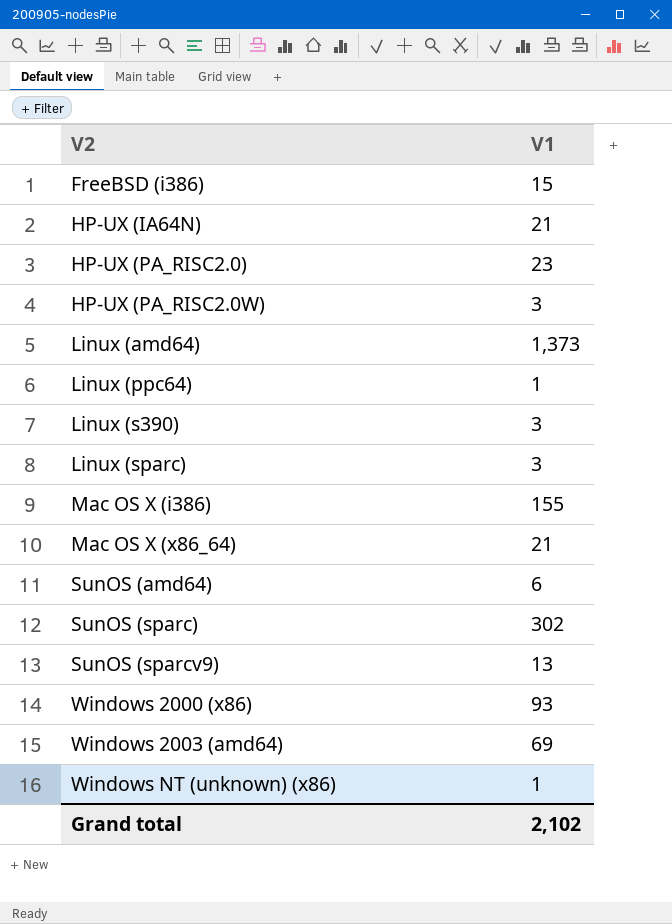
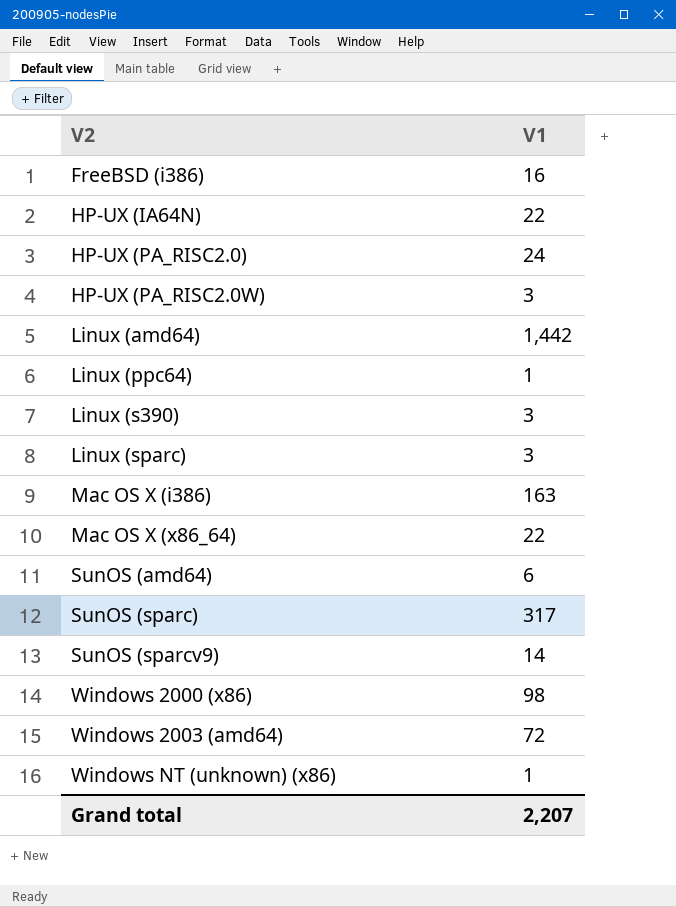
FreeBSD (i386) | V1: 15 -> 16
HP-UX (IA64N) | V1: 21 -> 22
HP-UX (PA_RISC2.0) | V1: 23 -> 24
Linux (amd64) | V1: 1,373 -> 1,442
Mac OS X (i386) | V1: 155 -> 163
Mac OS X (x86_64) | V1: 21 -> 22
SunOS (sparc) | V1: 302 -> 317
SunOS (sparcv9) | V1: 13 -> 14
Windows 2000 (x86) | V1: 93 -> 98
Windows 2003 (amd64) | V1: 69 -> 72
Grand total | V1: 2,102 -> 2,207

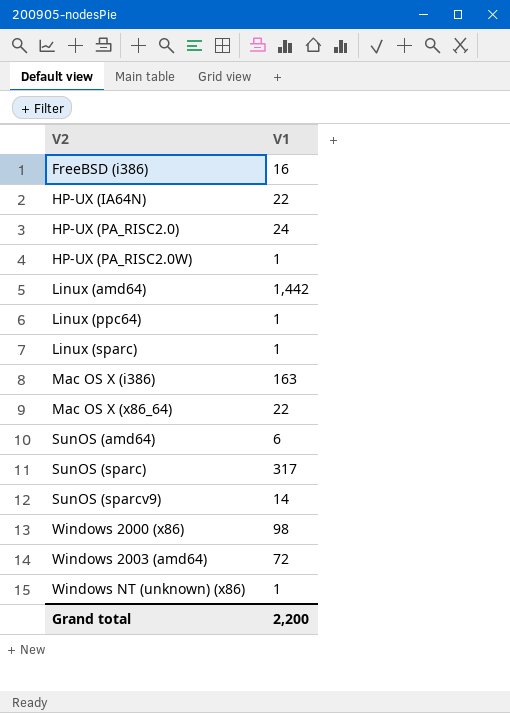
row Linux (s390): 3 -> none
HP-UX (PA_RISC2.0W) | V1: 3 -> 1
Linux (sparc) | V1: 3 -> 1
Grand total | V1: 2,207 -> 2,200

